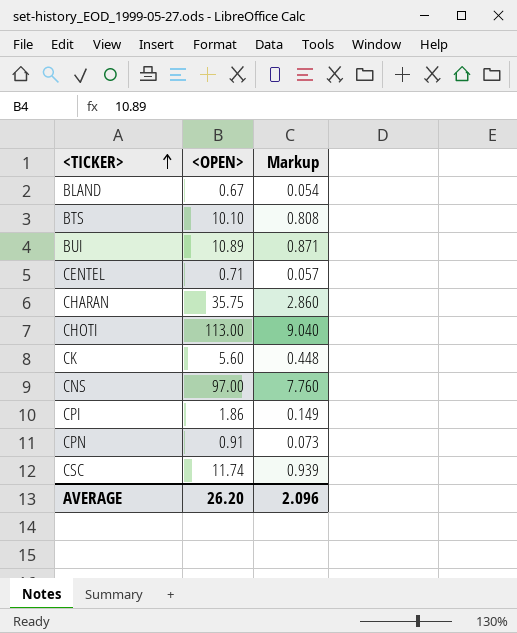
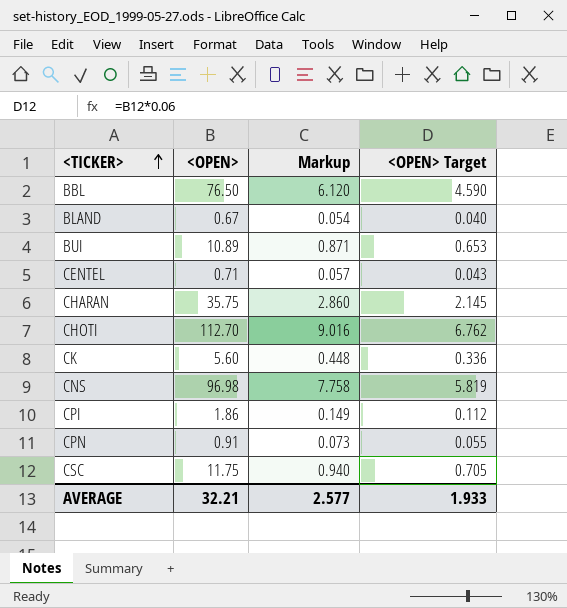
column <OPEN> Target | formula: none -> [<OPEN>] * 0.06
row BTS: 10.10 | 0.808 -> none
row BBL: none -> 76.50 | 6.120 | 4.590
CHOTI | <OPEN>: 113.00 -> 112.70
CHOTI | Markup: 9.040 -> 9.016
CNS | <OPEN>: 97.00 -> 96.98
CNS | Markup: 7.760 -> 7.758
CSC | <OPEN>: 11.74 -> 11.75
CSC | Markup: 0.939 -> 0.940
AVERAGE | <OPEN>: 26.20 -> 32.21
AVERAGE | Markup: 2.096 -> 2.577

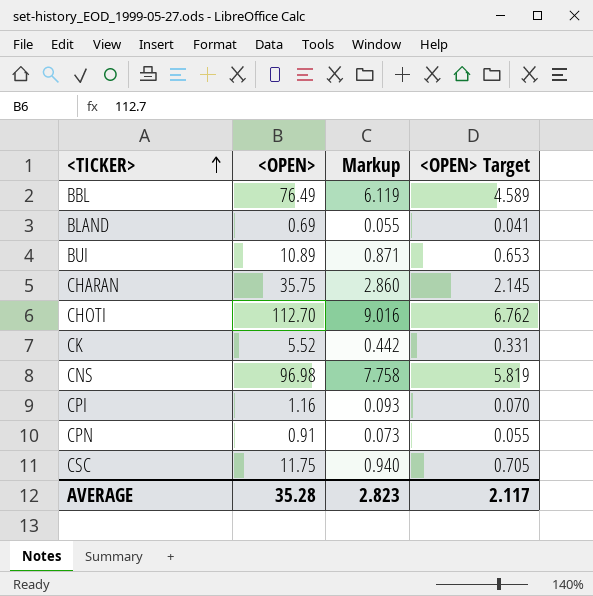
row CENTEL: 0.71 | 0.057 | 0.043 -> none
BBL | <OPEN>: 76.50 -> 76.49
BBL | Markup: 6.120 -> 6.119
BBL | <OPEN> Target: 4.590 -> 4.589
BLAND | <OPEN>: 0.67 -> 0.69
BLAND | Markup: 0.054 -> 0.055
BLAND | <OPEN> Target: 0.040 -> 0.041
CK | <OPEN>: 5.60 -> 5.52
CK | Markup: 0.448 -> 0.442
CK | <OPEN> Target: 0.336 -> 0.331
CPI | <OPEN>: 1.86 -> 1.16
CPI | Markup: 0.149 -> 0.093
CPI | <OPEN> Target: 0.112 -> 0.070
AVERAGE | <OPEN>: 32.21 -> 35.28
AVERAGE | Markup: 2.577 -> 2.823
AVERAGE | <OPEN> Target: 1.933 -> 2.117

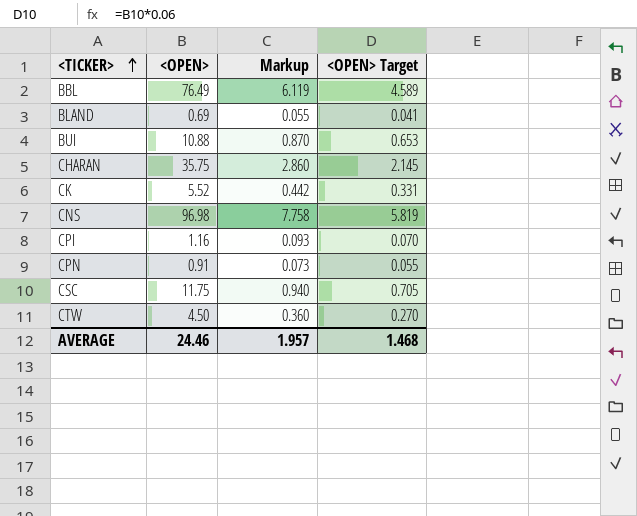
row CHOTI: 112.70 | 9.016 | 6.762 -> none
BUI | <OPEN>: 10.89 -> 10.88
BUI | Markup: 0.871 -> 0.870
row CTW: none -> 4.50 | 0.360 | 0.270
AVERAGE | <OPEN>: 35.28 -> 24.46
AVERAGE | Markup: 2.823 -> 1.957
AVERAGE | <OPEN> Target: 2.117 -> 1.468

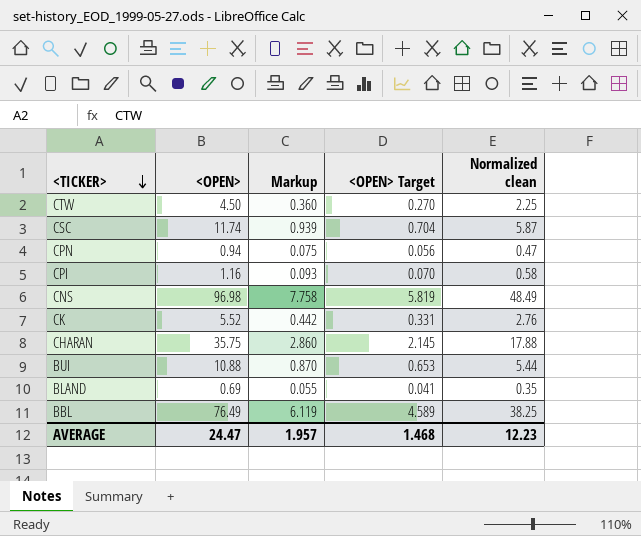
row order: <TICKER> ascending -> <TICKER> descending
column Normalized clean | formula: none -> [<OPEN>] * 0.5
CSC | <OPEN>: 11.75 -> 11.74
CSC | Markup: 0.940 -> 0.939
CSC | <OPEN> Target: 0.705 -> 0.704
CPN | <OPEN>: 0.91 -> 0.94
CPN | Markup: 0.073 -> 0.075
CPN | <OPEN> Target: 0.055 -> 0.056
AVERAGE | <OPEN>: 24.46 -> 24.47

